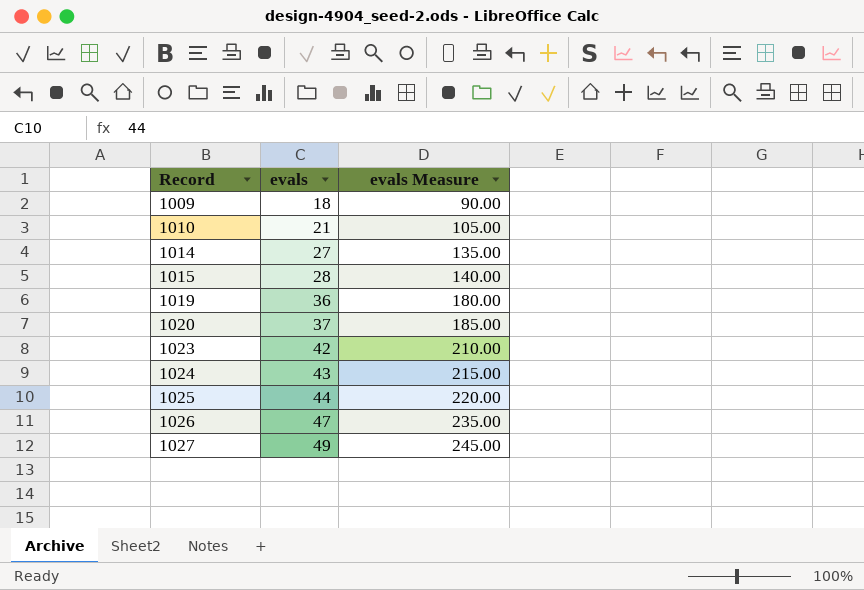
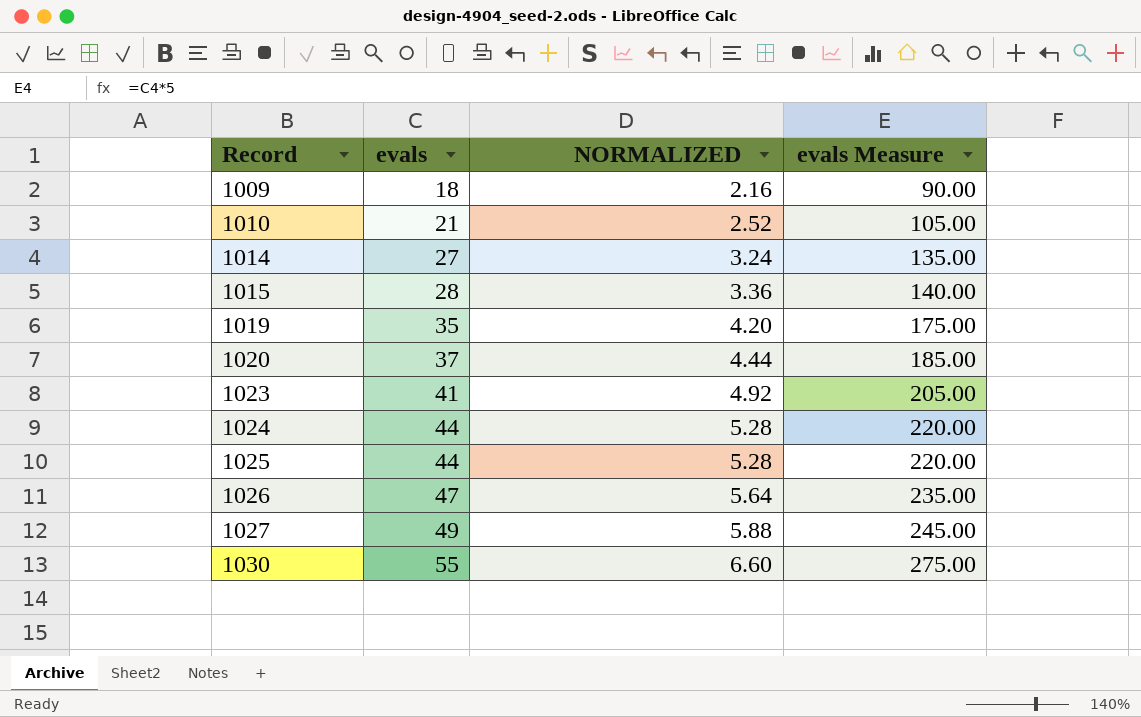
column NORMALIZED | formula: none -> [evals] * 0.12
1019 | evals: 36 -> 35
1019 | evals Measure: 180.00 -> 175.00
1023 | evals: 42 -> 41
1023 | evals Measure: 210.00 -> 205.00
1024 | evals: 43 -> 44
1024 | evals Measure: 215.00 -> 220.00
row 1030: none -> 55 | 6.60 | 275.00

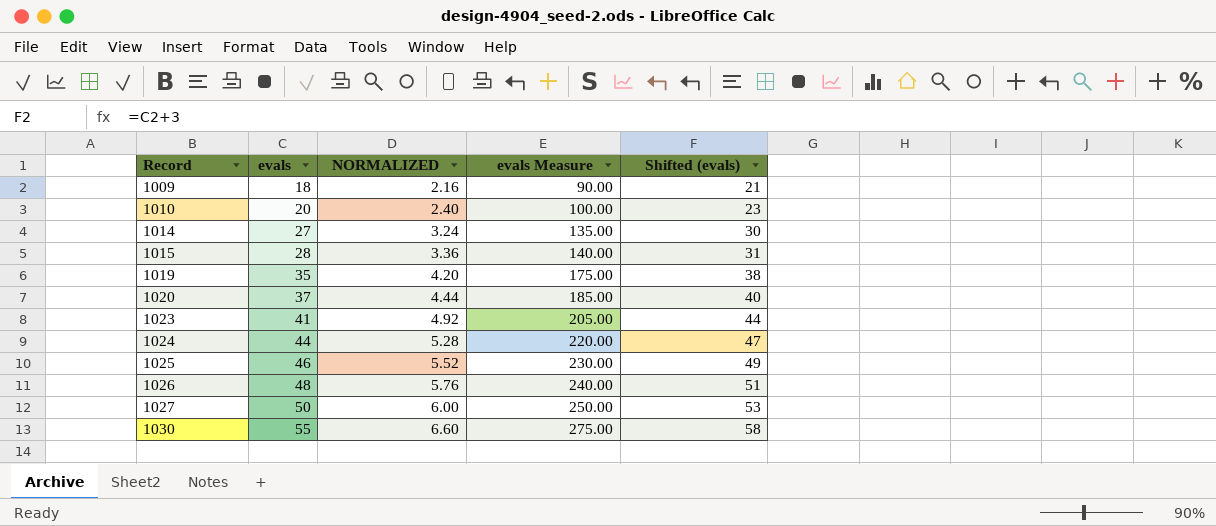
column Shifted (evals) | formula: none -> [evals] + 3
1010 | evals: 21 -> 20
1010 | NORMALIZED: 2.52 -> 2.40
1010 | evals Measure: 105.00 -> 100.00
1025 | evals: 44 -> 46
1025 | NORMALIZED: 5.28 -> 5.52
1025 | evals Measure: 220.00 -> 230.00
1026 | evals: 47 -> 48
1026 | NORMALIZED: 5.64 -> 5.76
1026 | evals Measure: 235.00 -> 240.00
1027 | evals: 49 -> 50
1027 | NORMALIZED: 5.88 -> 6.00
1027 | evals Measure: 245.00 -> 250.00

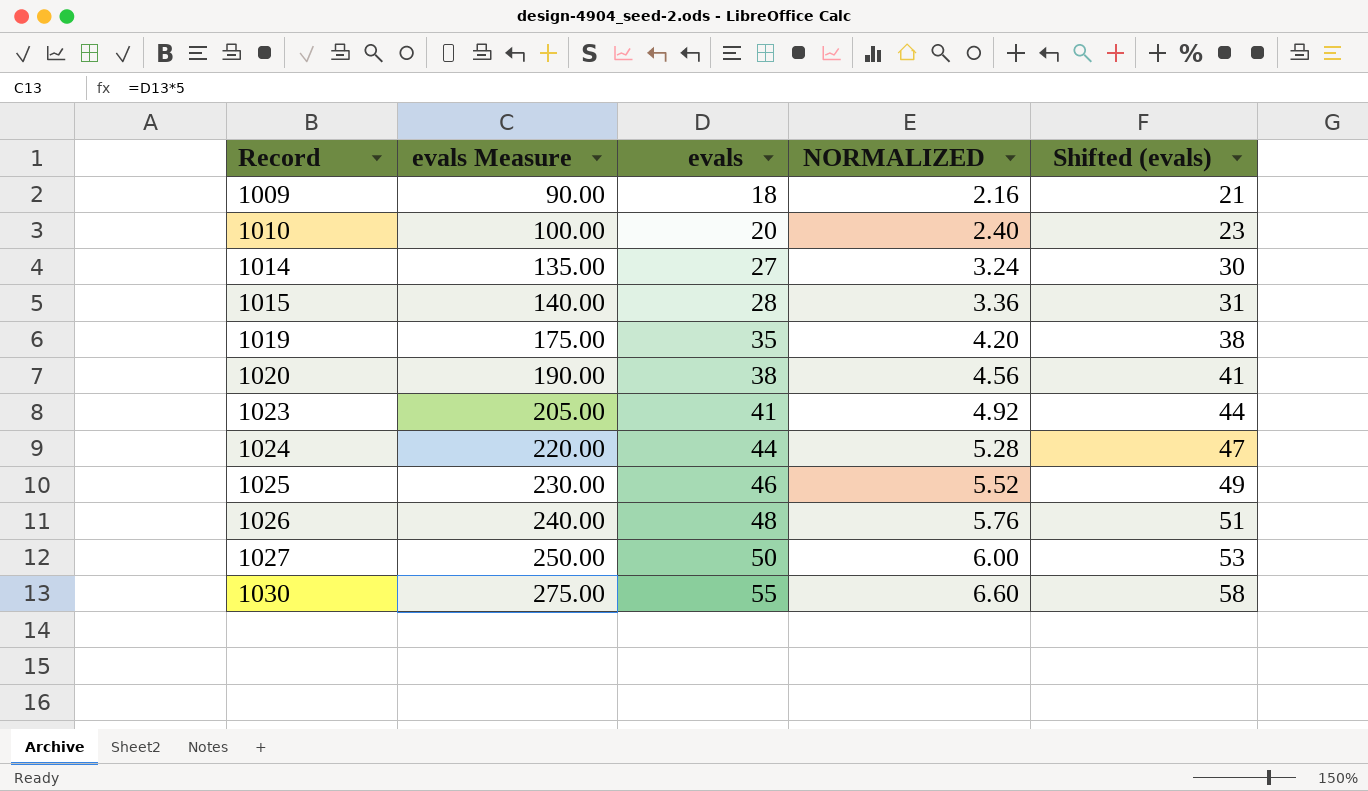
column evals Measure | position: 4 -> 2
1020 | evals Measure: 185.00 -> 190.00
1020 | evals: 37 -> 38
1020 | NORMALIZED: 4.44 -> 4.56
1020 | Shifted (evals): 40 -> 41

